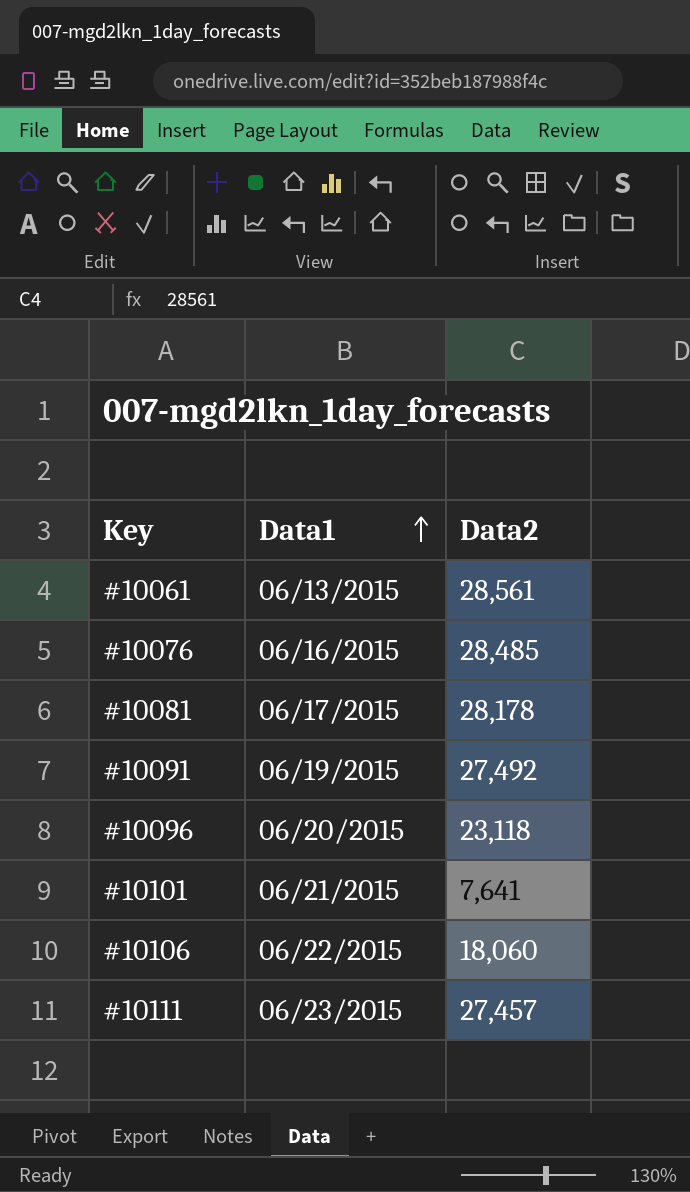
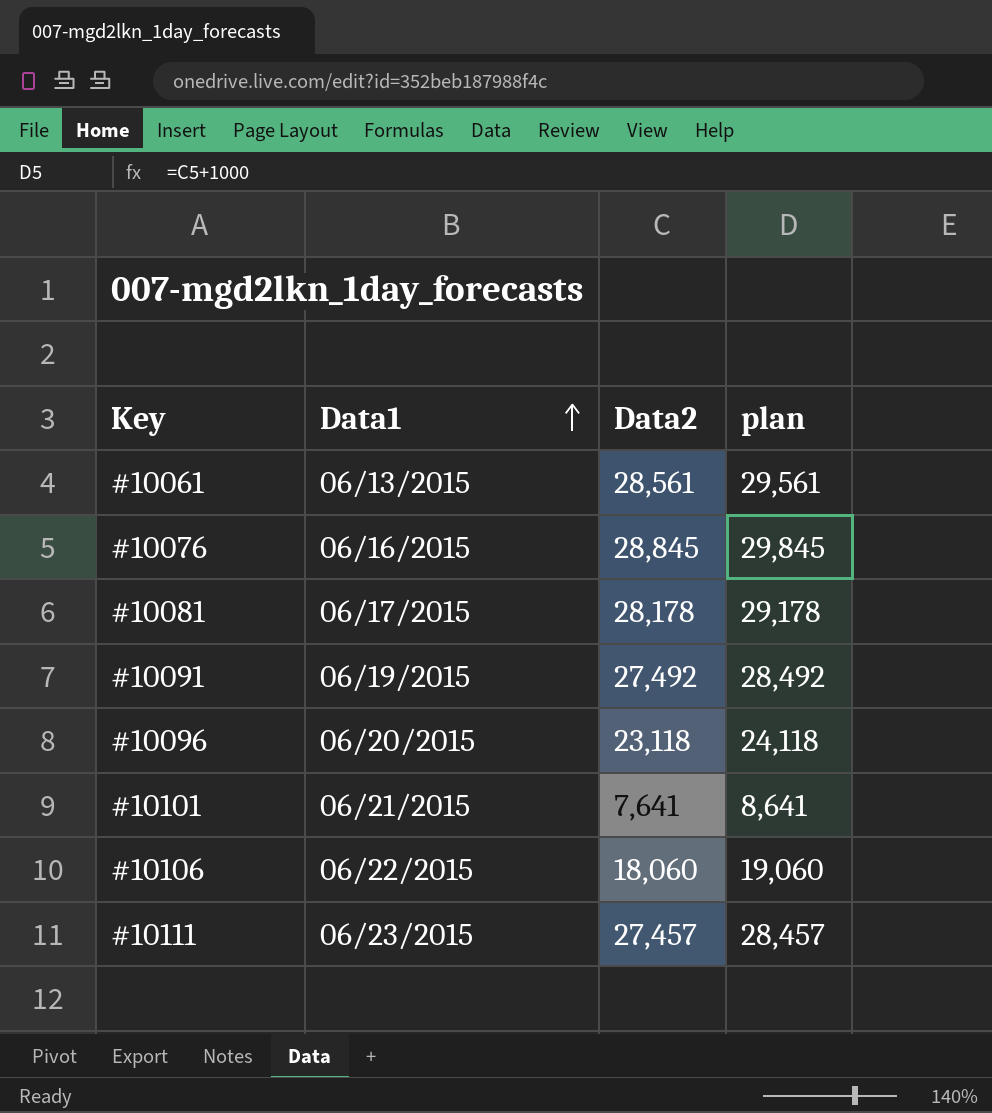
column plan | formula: none -> [Data2] + 1000
#10076 | Data2: 28,485 -> 28,845

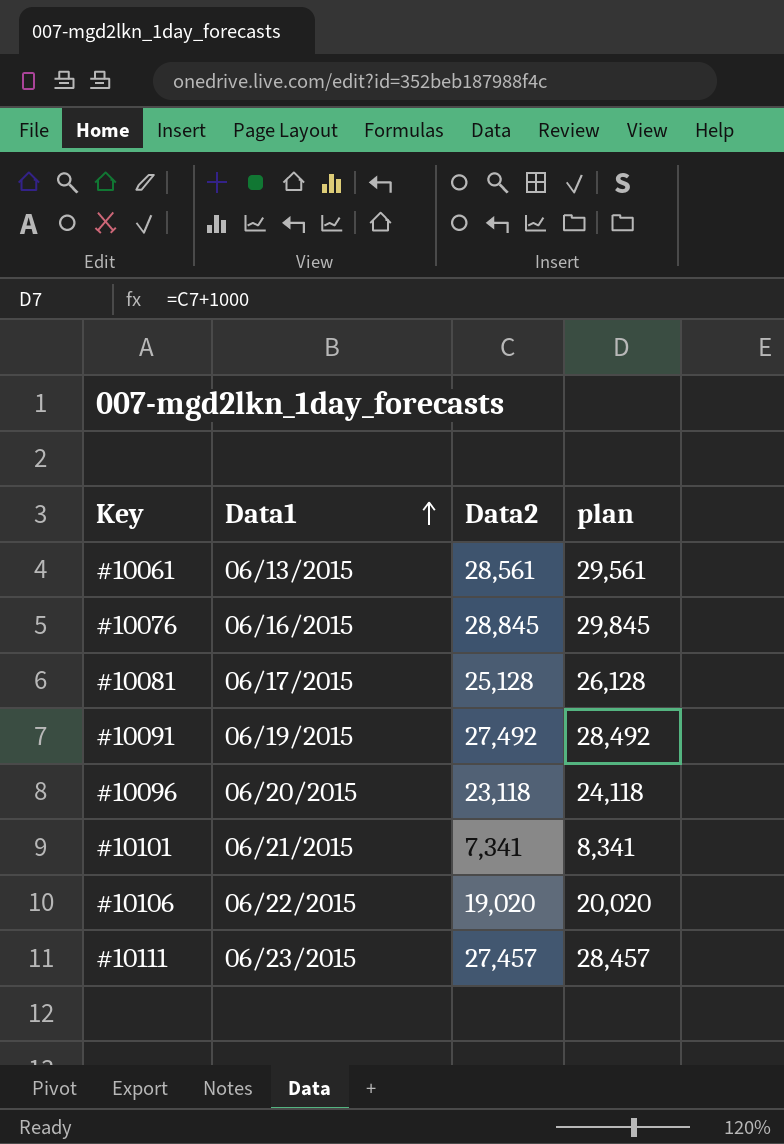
#10081 | Data2: 28,178 -> 25,128
#10081 | plan: 29,178 -> 26,128
#10101 | Data2: 7,641 -> 7,341
#10101 | plan: 8,641 -> 8,341
#10106 | Data2: 18,060 -> 19,020
#10106 | plan: 19,060 -> 20,020

